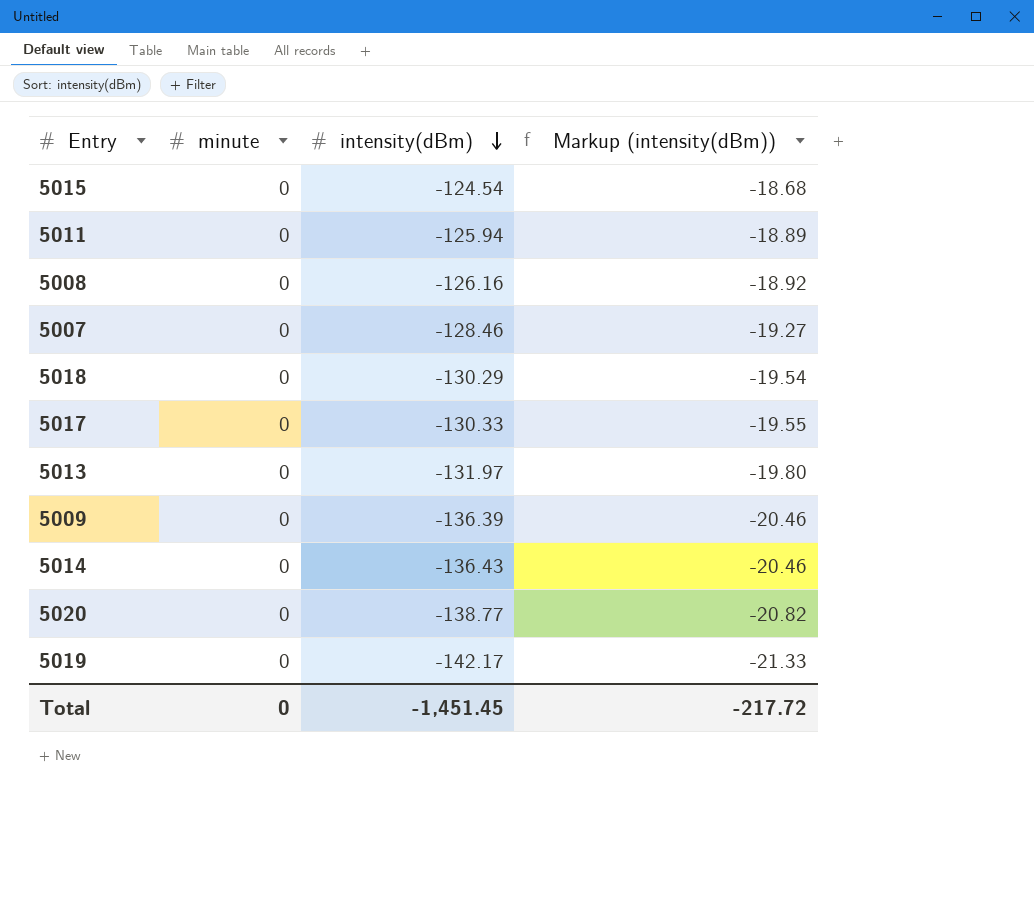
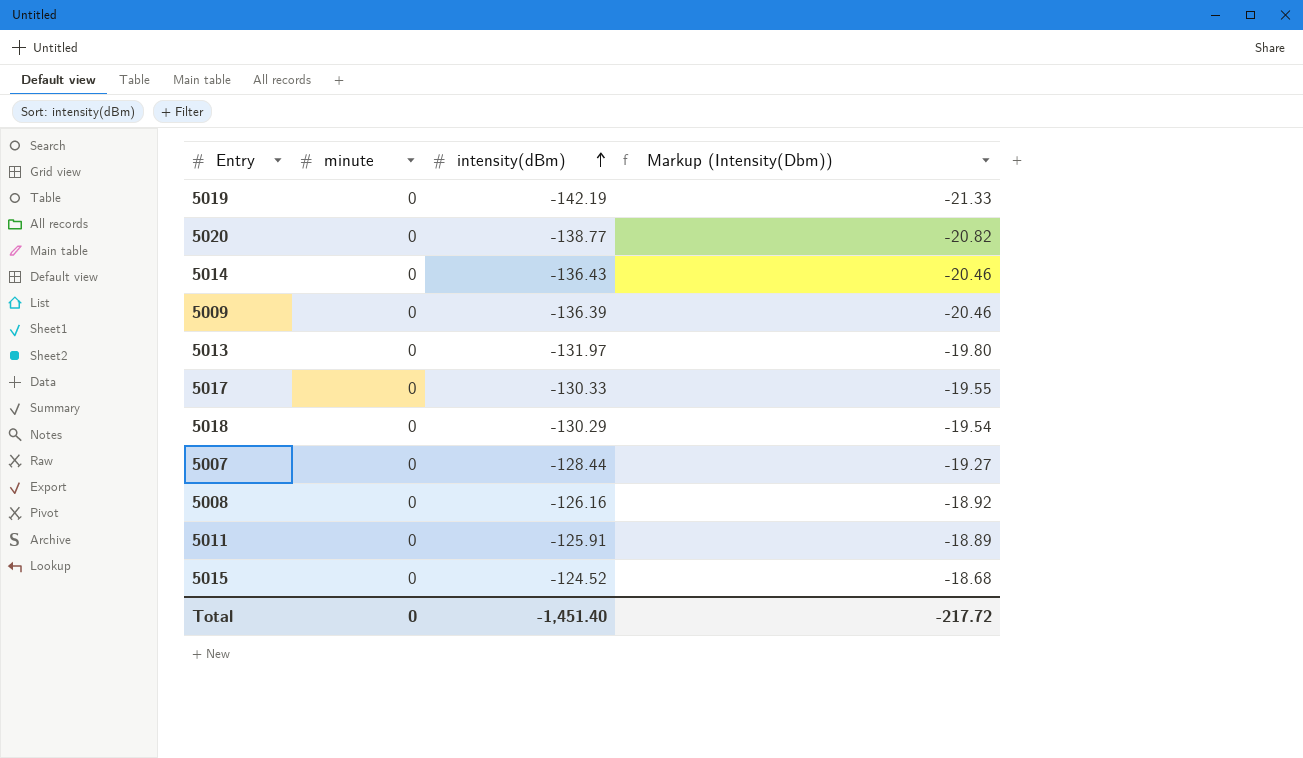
row order: intensity(dBm) descending -> intensity(dBm) ascending
column name: Markup (intensity(dBm)) -> Markup (Intensity(Dbm))
5019 | intensity(dBm): -142.17 -> -142.19
5007 | intensity(dBm): -128.46 -> -128.44
5011 | intensity(dBm): -125.94 -> -125.91
5015 | intensity(dBm): -124.54 -> -124.52
Total | intensity(dBm): -1,451.45 -> -1,451.40

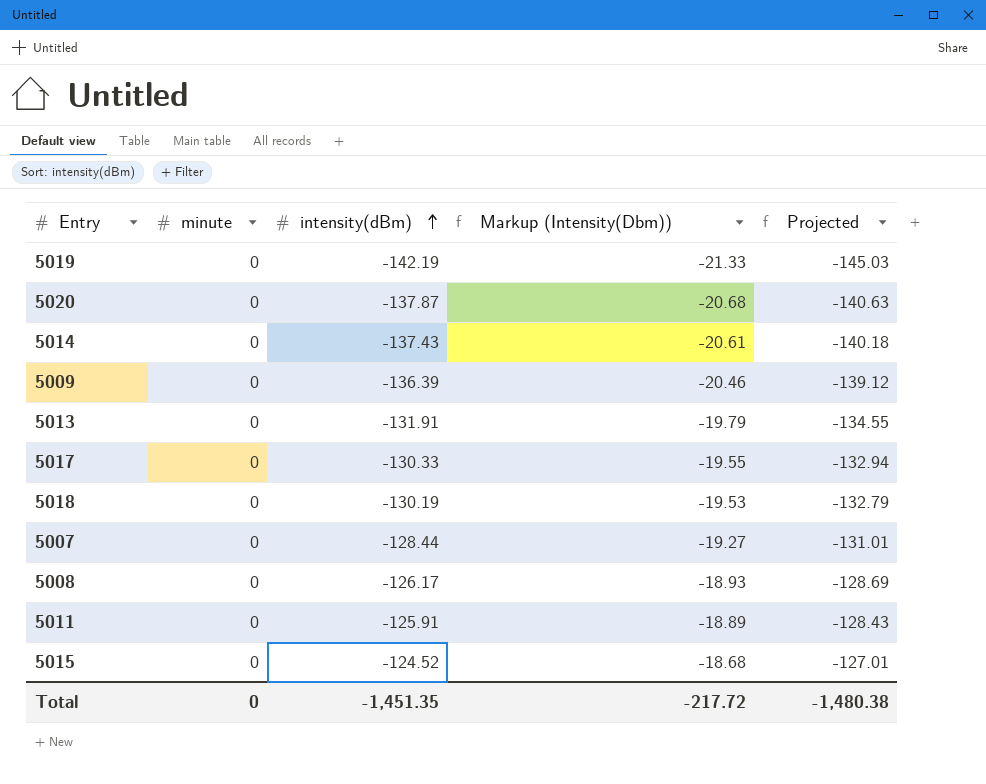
column Projected | formula: none -> [intensity(dBm)] * 1.02
5020 | intensity(dBm): -138.77 -> -137.87
5020 | Markup (Intensity(Dbm)): -20.82 -> -20.68
5014 | intensity(dBm): -136.43 -> -137.43
5014 | Markup (Intensity(Dbm)): -20.46 -> -20.61
5013 | intensity(dBm): -131.97 -> -131.91
5013 | Markup (Intensity(Dbm)): -19.80 -> -19.79
5018 | intensity(dBm): -130.29 -> -130.19
5018 | Markup (Intensity(Dbm)): -19.54 -> -19.53
5008 | intensity(dBm): -126.16 -> -126.17
5008 | Markup (Intensity(Dbm)): -18.92 -> -18.93
Total | intensity(dBm): -1,451.40 -> -1,451.35

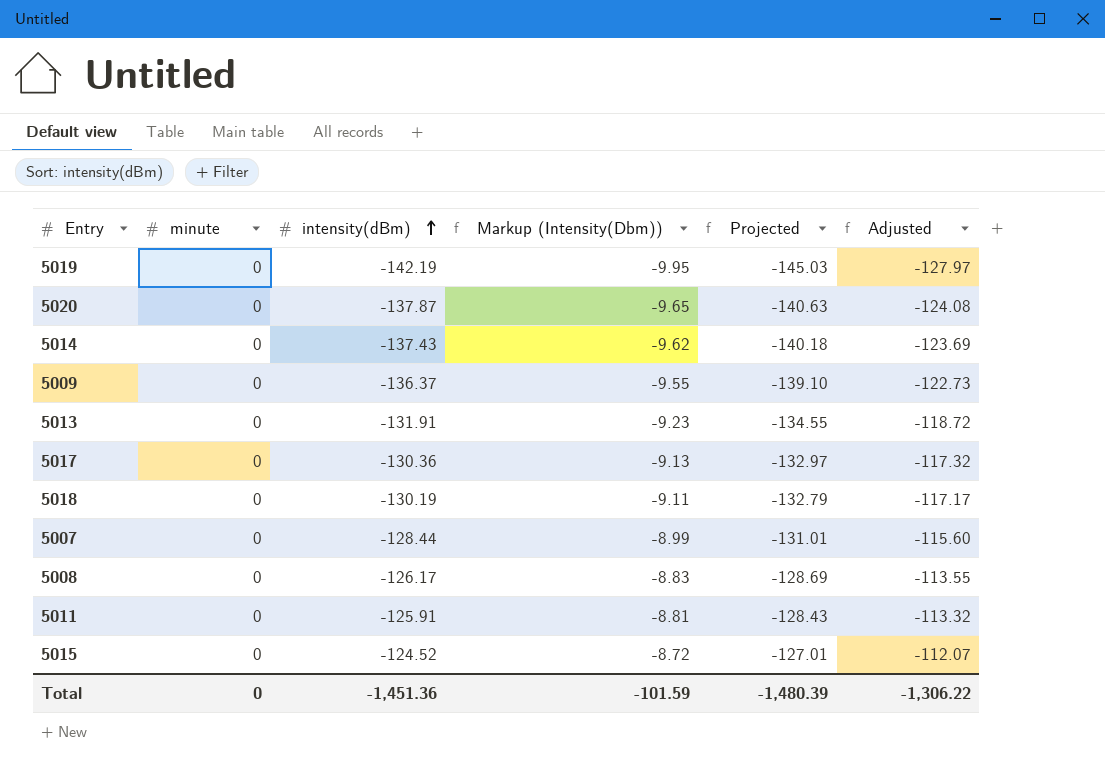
column Markup (Intensity(Dbm)) | formula: [intensity(dBm)] * 0.15 -> [intensity(dBm)] * 0.07
column Adjusted | formula: none -> [intensity(dBm)] * 0.9
5009 | intensity(dBm): -136.39 -> -136.37
5009 | Projected: -139.12 -> -139.10
5017 | intensity(dBm): -130.33 -> -130.36
5017 | Projected: -132.94 -> -132.97
Total | intensity(dBm): -1,451.35 -> -1,451.36
Total | Markup (Intensity(Dbm)): -217.72 -> -101.59
Total | Projected: -1,480.38 -> -1,480.39

